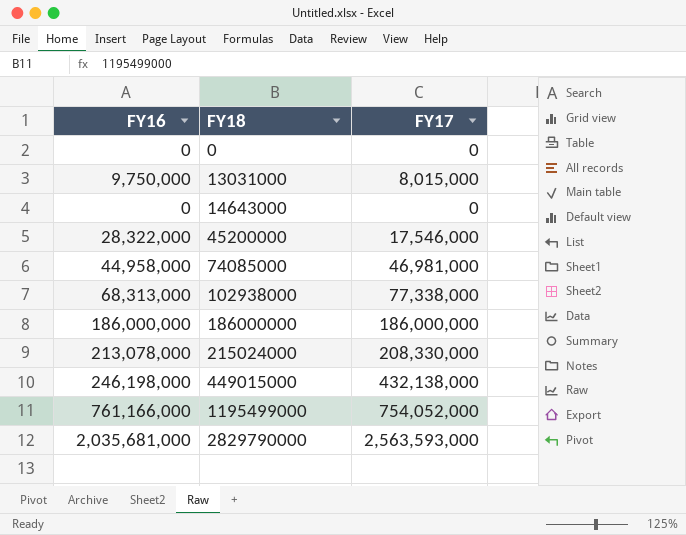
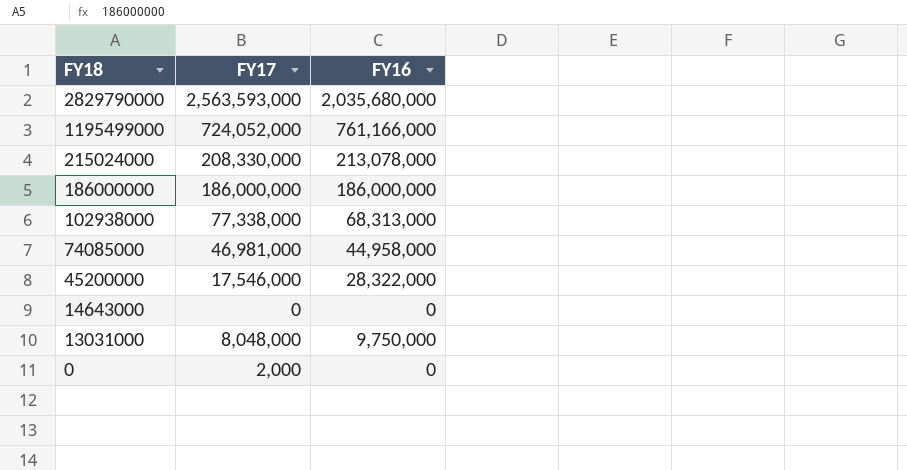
row order: FY18 ascending -> FY18 descending
column FY16 | position: 1 -> 3
row 449015000: 246,198,000 | 432,138,000 -> none
2829790000 | FY16: 2,035,681,000 -> 2,035,680,000
1195499000 | FY17: 754,052,000 -> 724,052,000
13031000 | FY17: 8,015,000 -> 8,048,000
0 | FY17: 0 -> 2,000

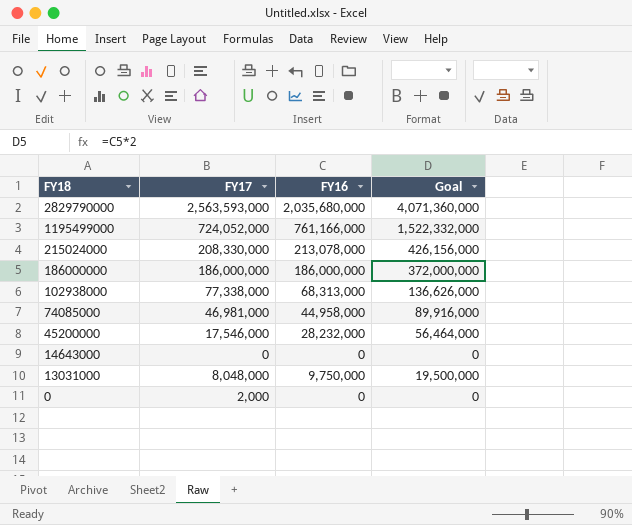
column Goal | formula: none -> [FY16] * 2
45200000 | FY16: 28,322,000 -> 28,232,000

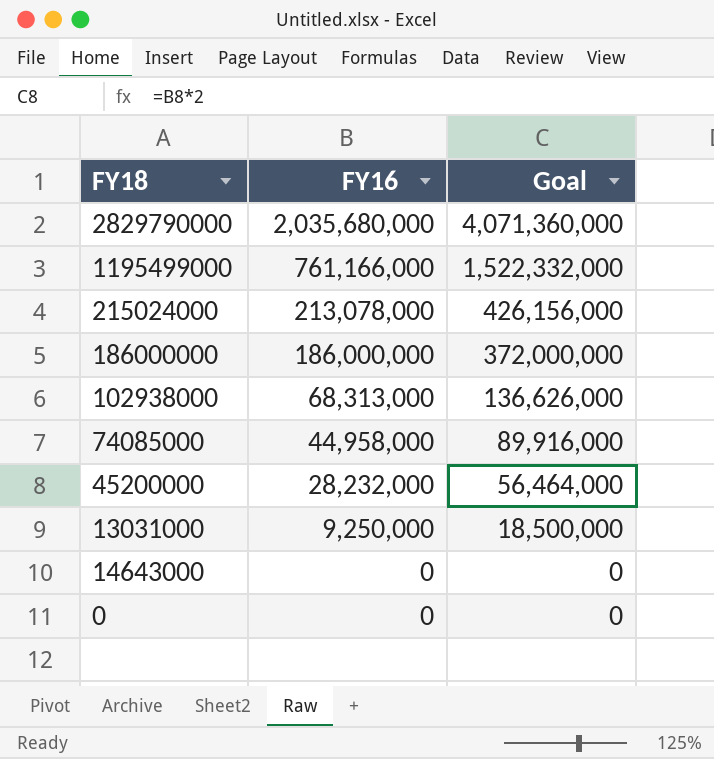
row order: FY18 descending -> FY16 descending
column FY17 | position: 2 -> none
13031000 | FY16: 9,750,000 -> 9,250,000
13031000 | Goal: 19,500,000 -> 18,500,000

